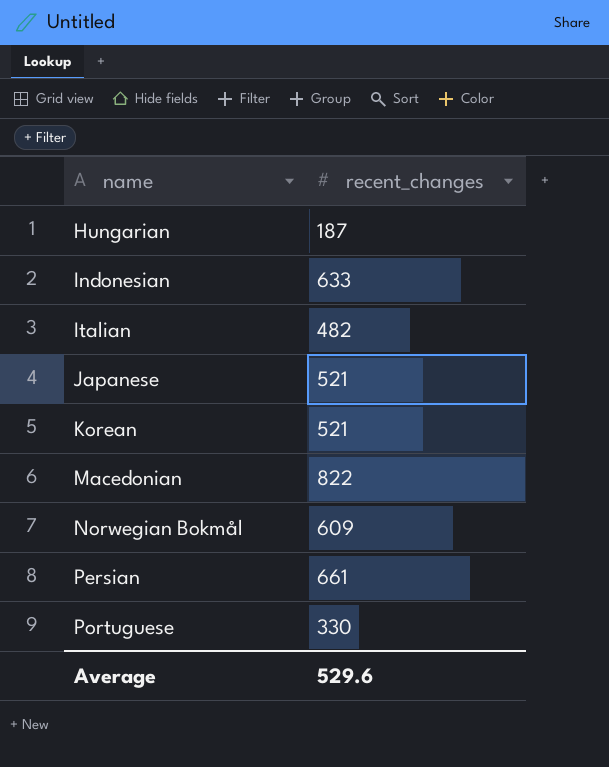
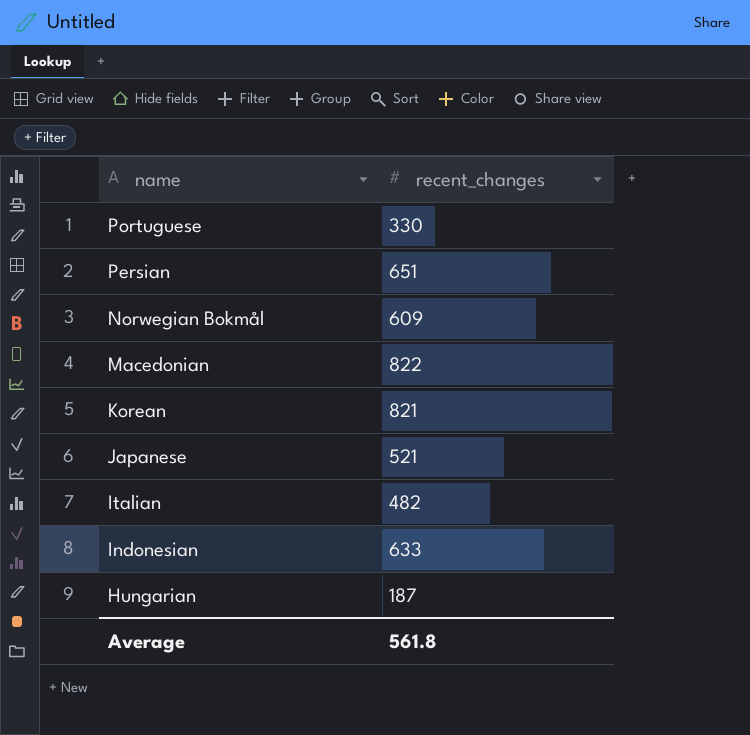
row order: name ascending -> name descending
Persian | recent_changes: 661 -> 651
Korean | recent_changes: 521 -> 821
Average | recent_changes: 529.6 -> 561.8

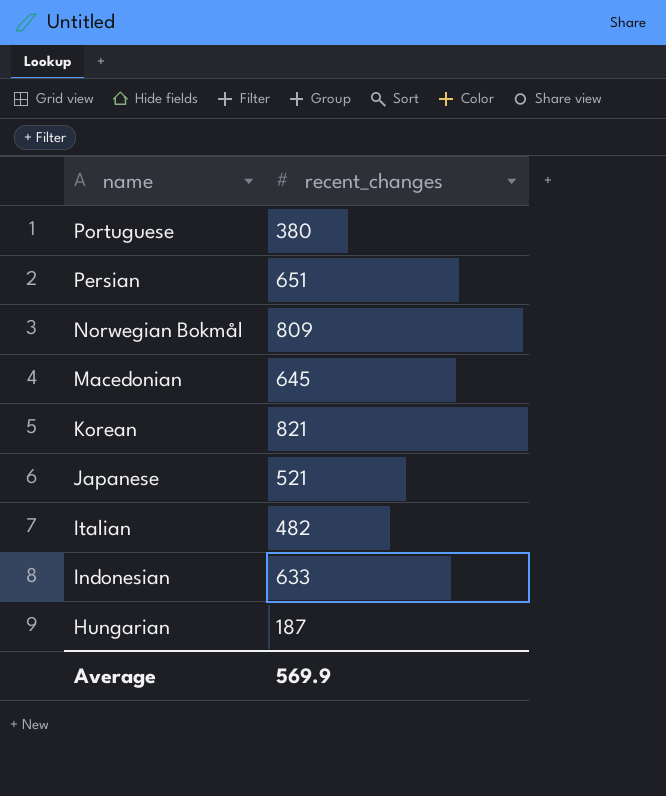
Portuguese | recent_changes: 330 -> 380
Norwegian Bokmål | recent_changes: 609 -> 809
Macedonian | recent_changes: 822 -> 645
Average | recent_changes: 561.8 -> 569.9

